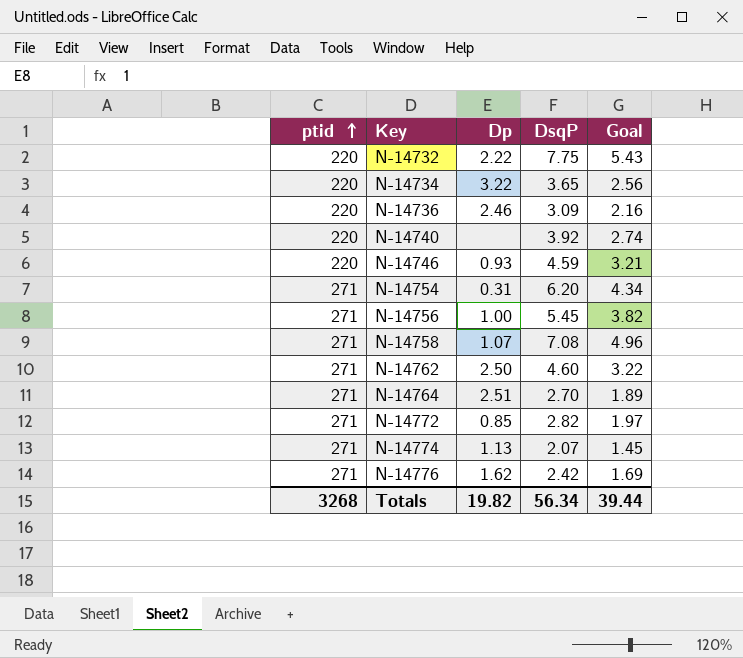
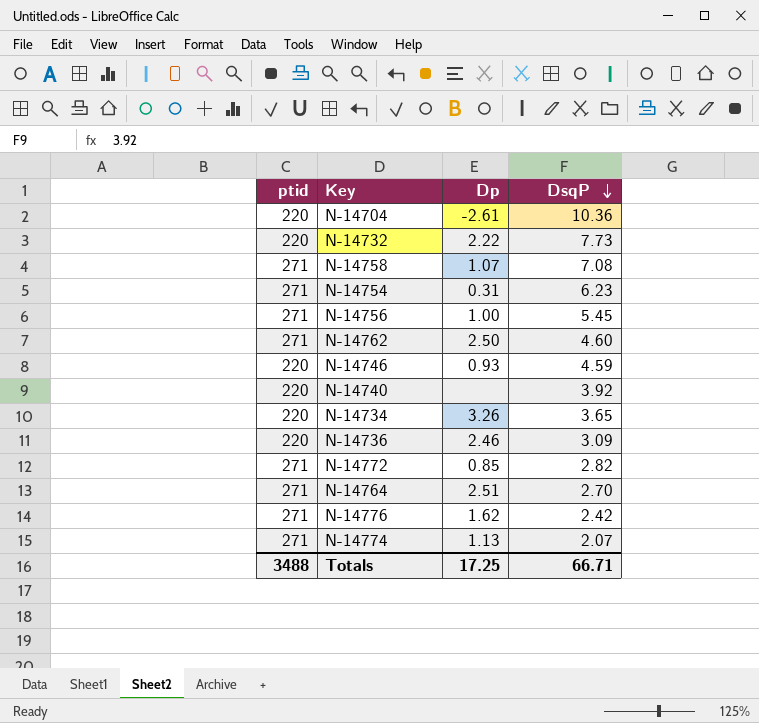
row order: ptid ascending -> DsqP descending
column Goal | formula: [DsqP] * 0.7 -> none
row N-14704: none -> 220 | -2.61 | 10.36
N-14732 | DsqP: 7.75 -> 7.73
N-14754 | DsqP: 6.20 -> 6.23
N-14734 | Dp: 3.22 -> 3.26
Totals | ptid: 3268 -> 3488
Totals | Dp: 19.82 -> 17.25
Totals | DsqP: 56.34 -> 66.71

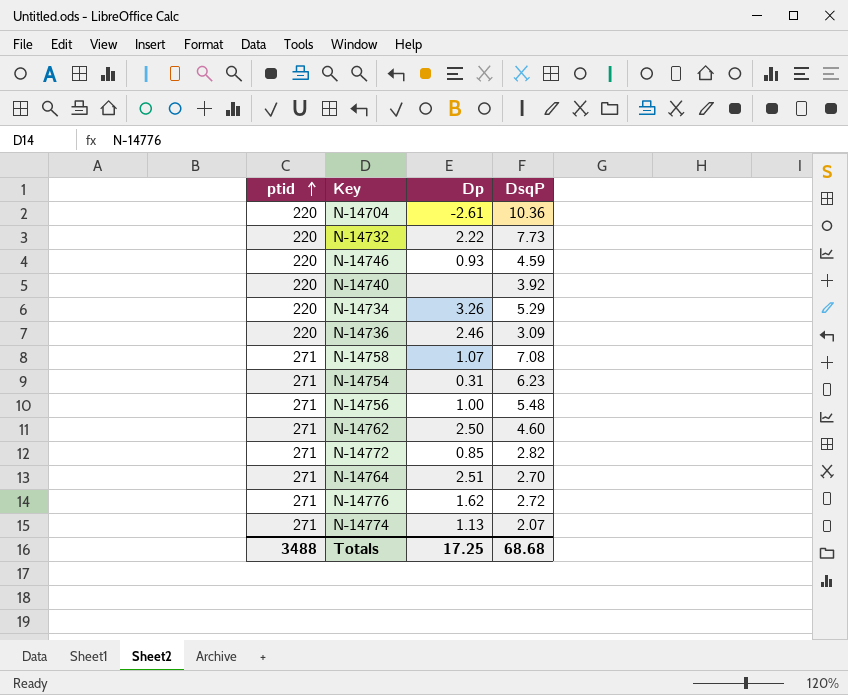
row order: DsqP descending -> ptid ascending
N-14734 | DsqP: 3.65 -> 5.29
N-14756 | DsqP: 5.45 -> 5.48
N-14776 | DsqP: 2.42 -> 2.72
Totals | DsqP: 66.71 -> 68.68

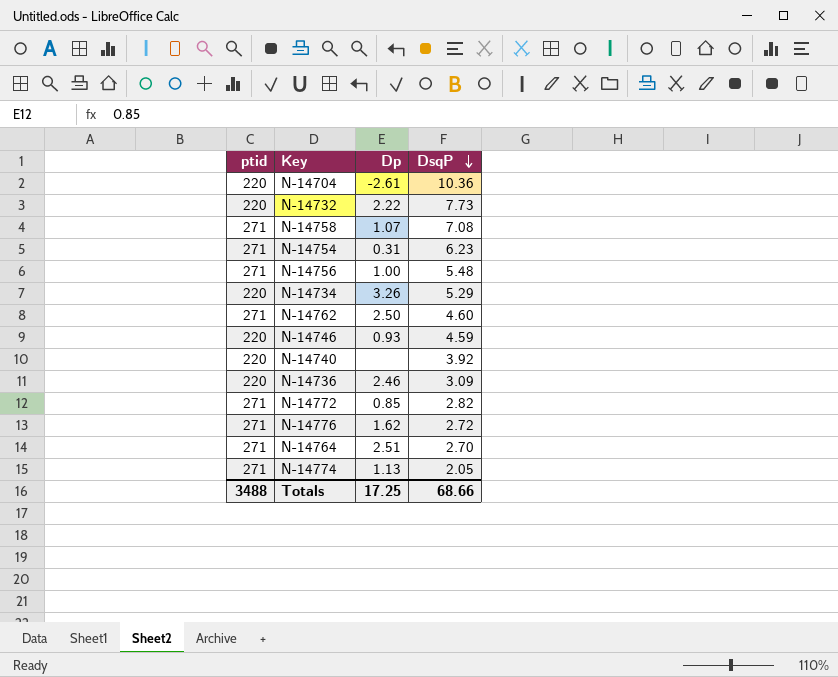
row order: ptid ascending -> DsqP descending
N-14774 | DsqP: 2.07 -> 2.05
Totals | DsqP: 68.68 -> 68.66

